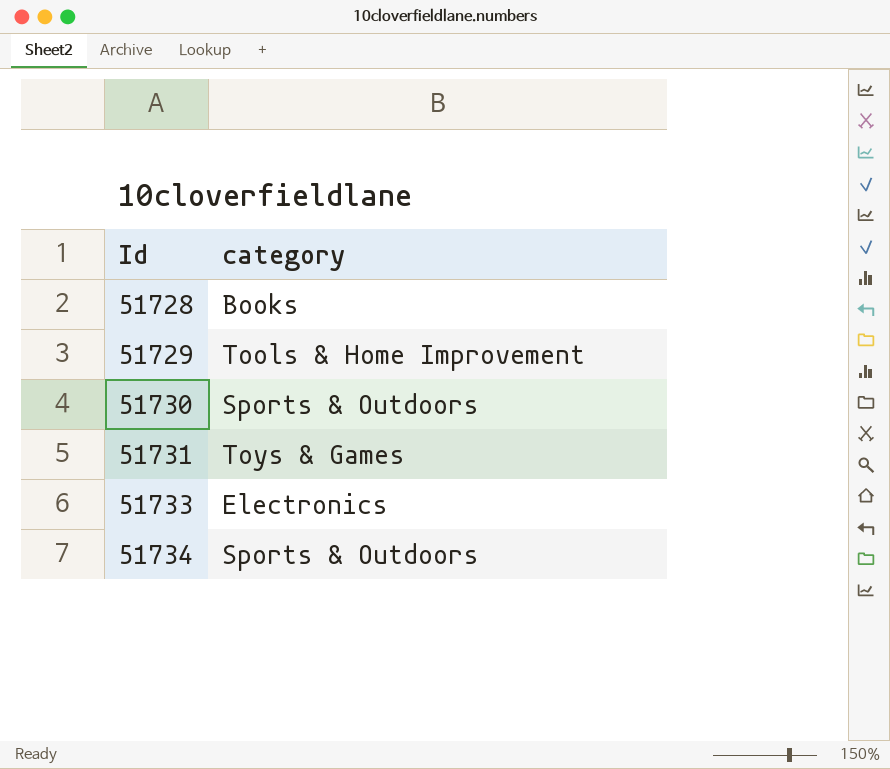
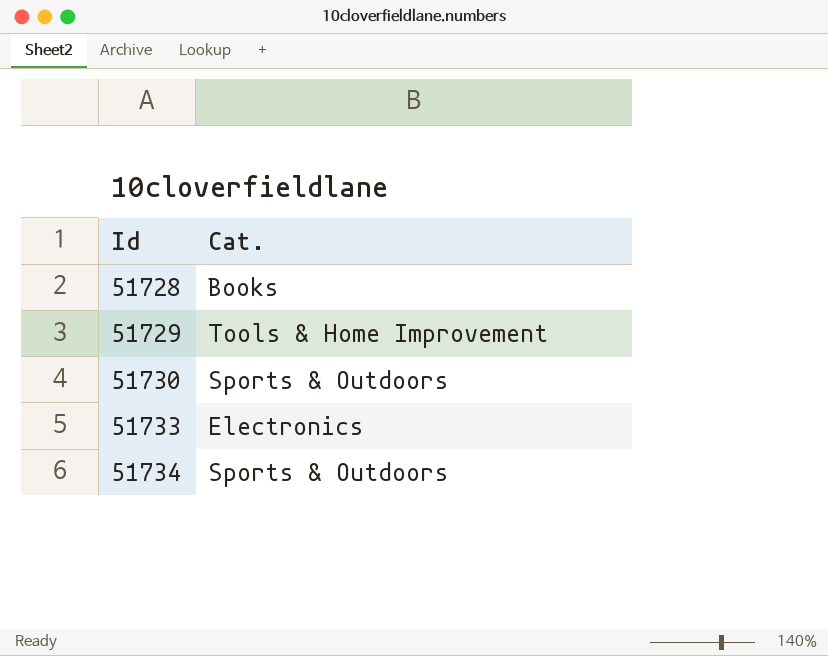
column name: category -> Cat.
row 51731: Toys & Games -> none

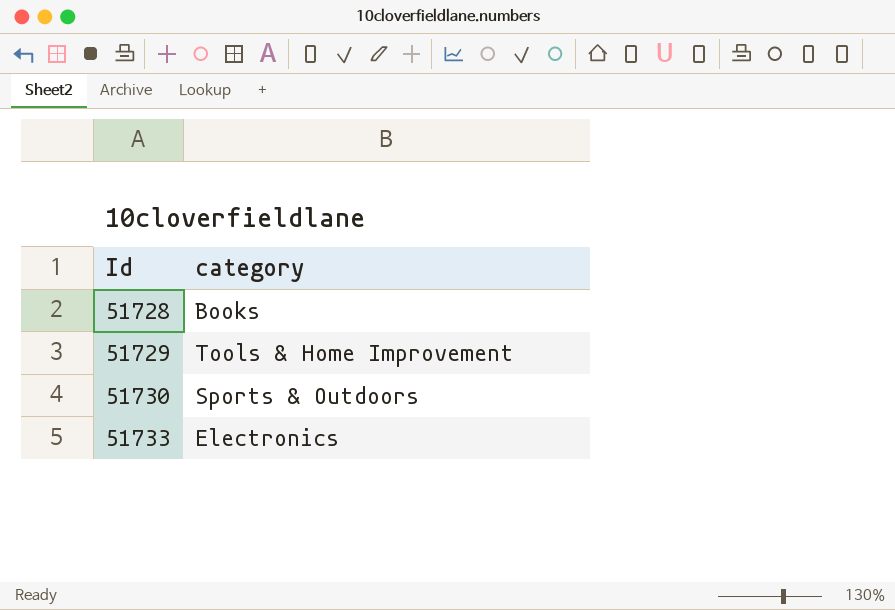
column name: Cat. -> category
row 51734: Sports & Outdoors -> none

